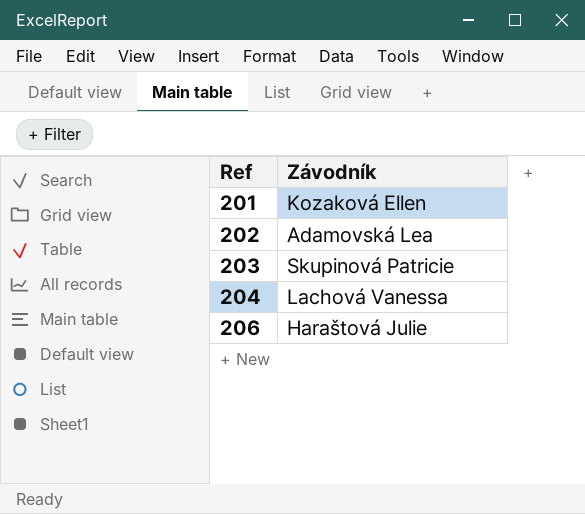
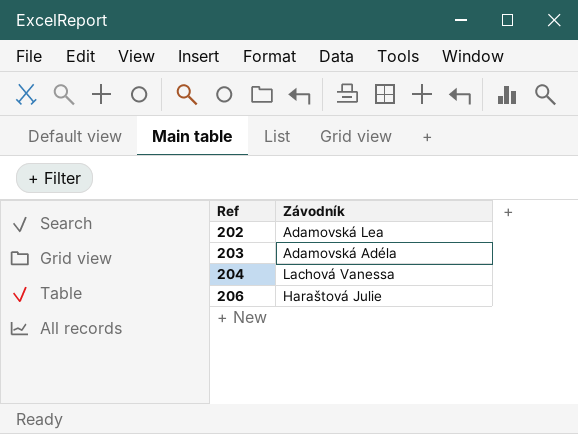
row 201: Kozaková Ellen -> none
203 | Závodník: Skupinová Patricie -> Adamovská Adéla

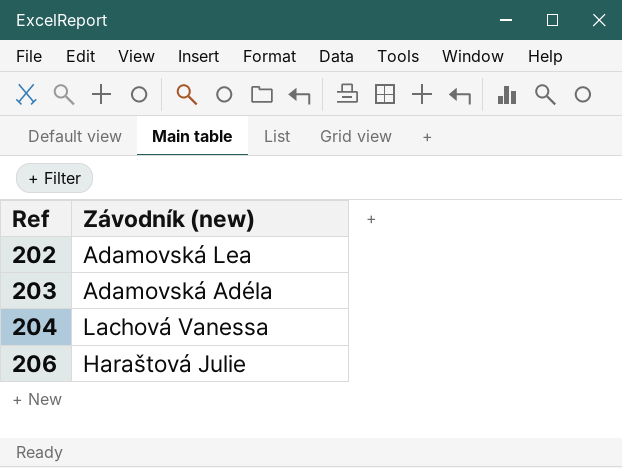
column name: Závodník -> Závodník (new)

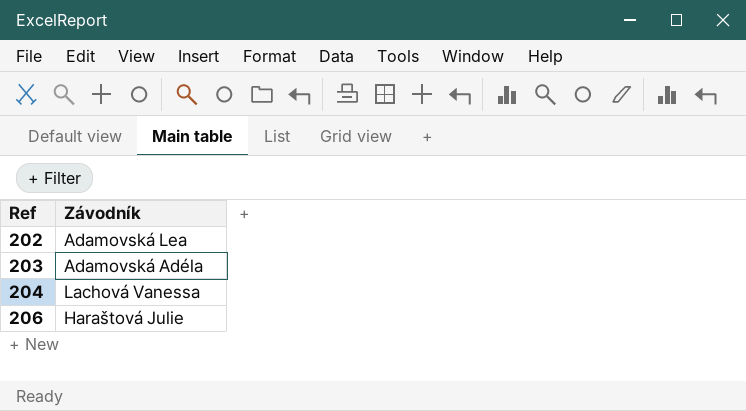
column name: Závodník (new) -> Závodník

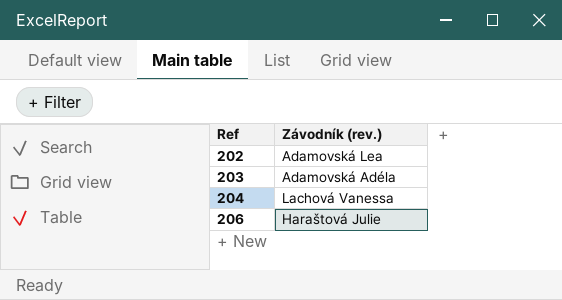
column name: Závodník -> Závodník (rev.)

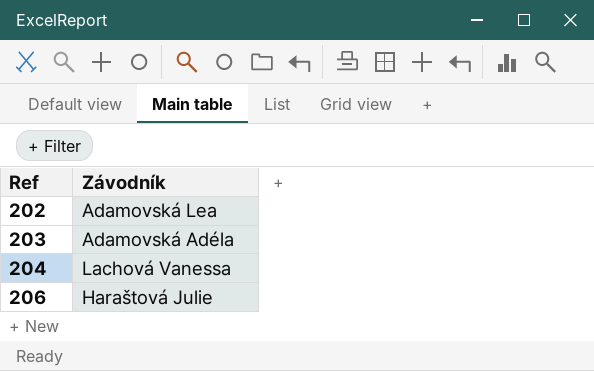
column name: Závodník (rev.) -> Závodník

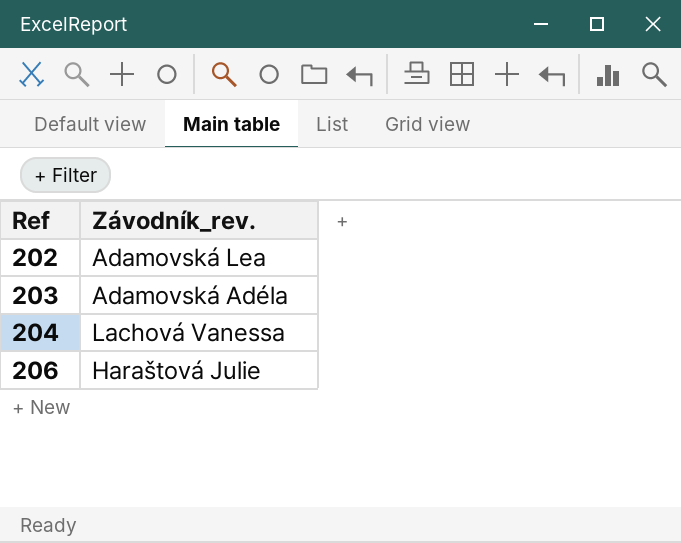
column name: Závodník -> Závodník_rev.

